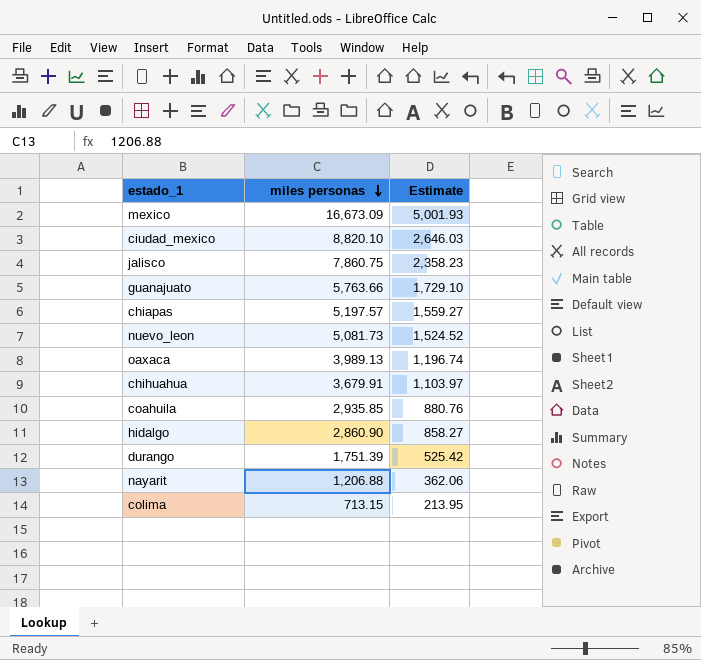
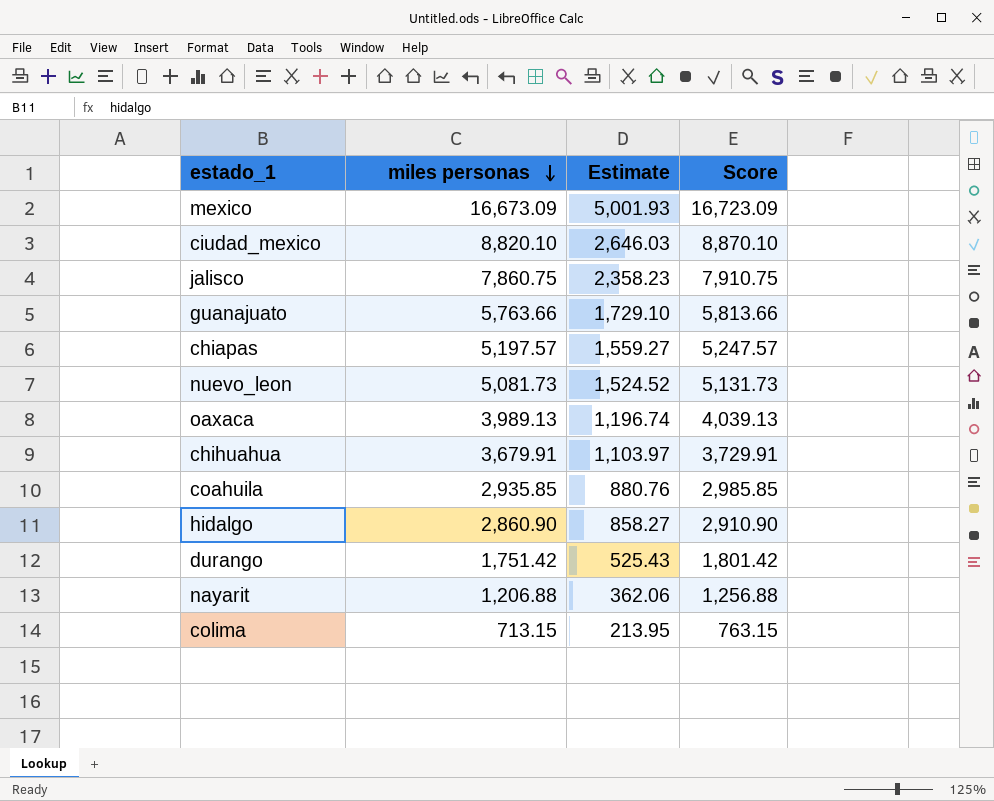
column Score | formula: none -> [miles personas] + 50
durango | miles personas: 1,751.39 -> 1,751.42
durango | Estimate: 525.42 -> 525.43

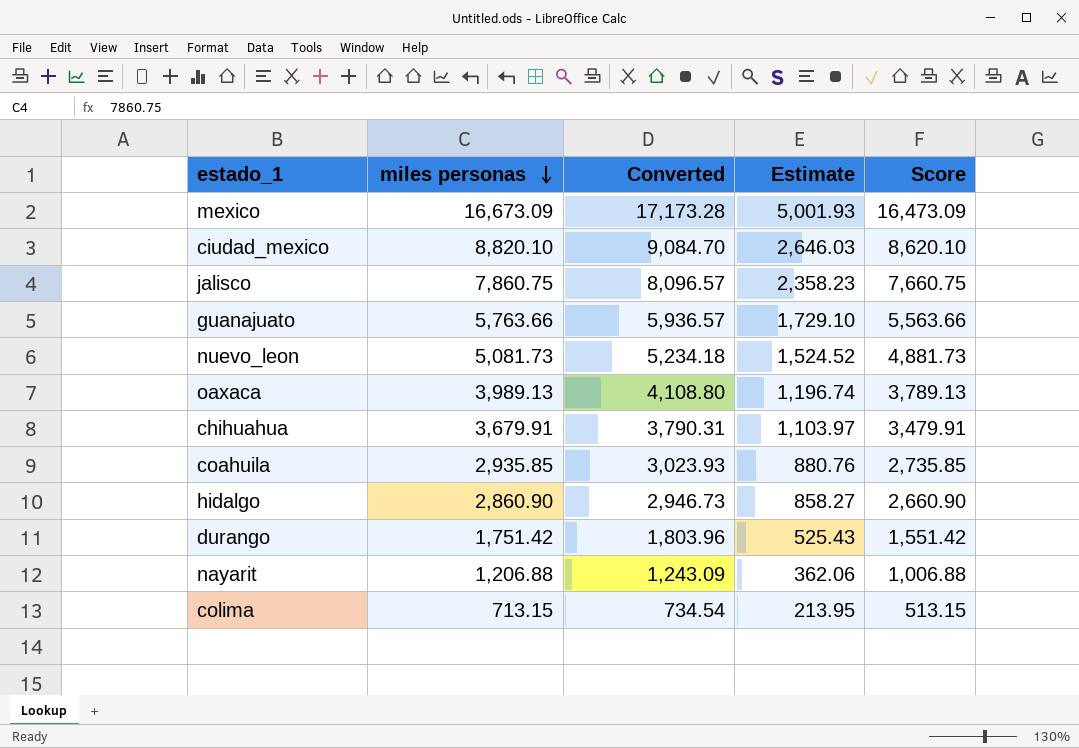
column Converted | formula: none -> [miles personas] * 1.03
column Score | formula: [miles personas] + 50 -> [miles personas] - 200
row chiapas: 5,197.57 | 1,559.27 | 5,247.57 -> none

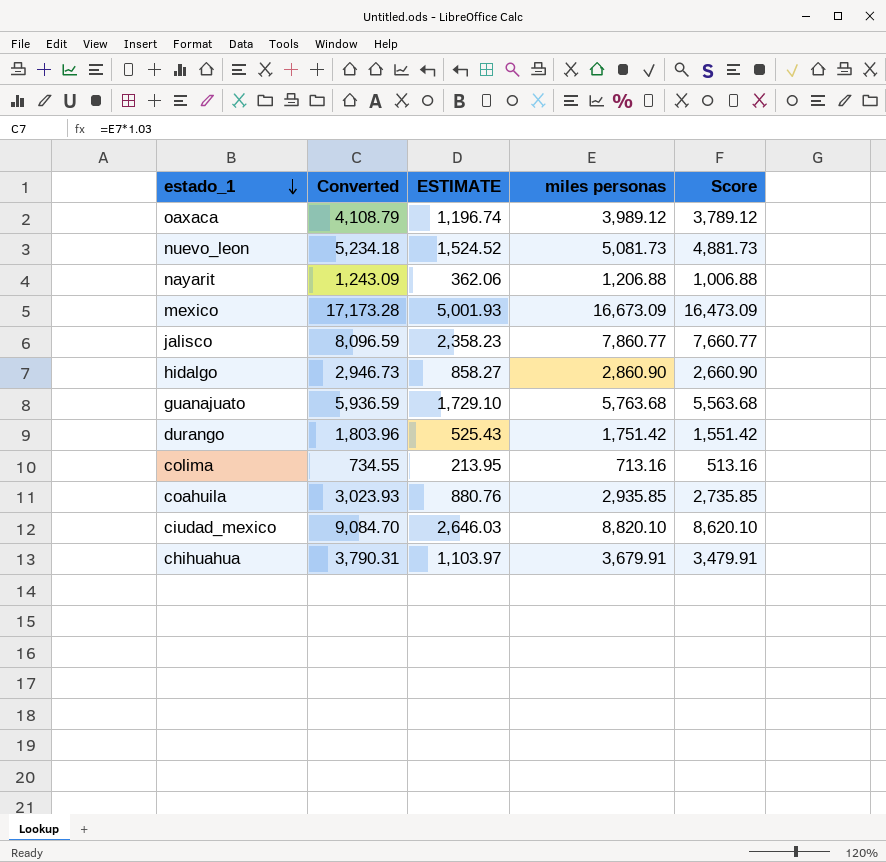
row order: miles personas descending -> estado_1 descending
column name: Estimate -> ESTIMATE
column miles personas | position: 2 -> 4
oaxaca | Converted: 4,108.80 -> 4,108.79
oaxaca | miles personas: 3,989.13 -> 3,989.12
oaxaca | Score: 3,789.13 -> 3,789.12
jalisco | Converted: 8,096.57 -> 8,096.59
jalisco | miles personas: 7,860.75 -> 7,860.77
jalisco | Score: 7,660.75 -> 7,660.77
guanajuato | Converted: 5,936.57 -> 5,936.59
guanajuato | miles personas: 5,763.66 -> 5,763.68
guanajuato | Score: 5,563.66 -> 5,563.68
colima | Converted: 734.54 -> 734.55
colima | miles personas: 713.15 -> 713.16
colima | Score: 513.15 -> 513.16

